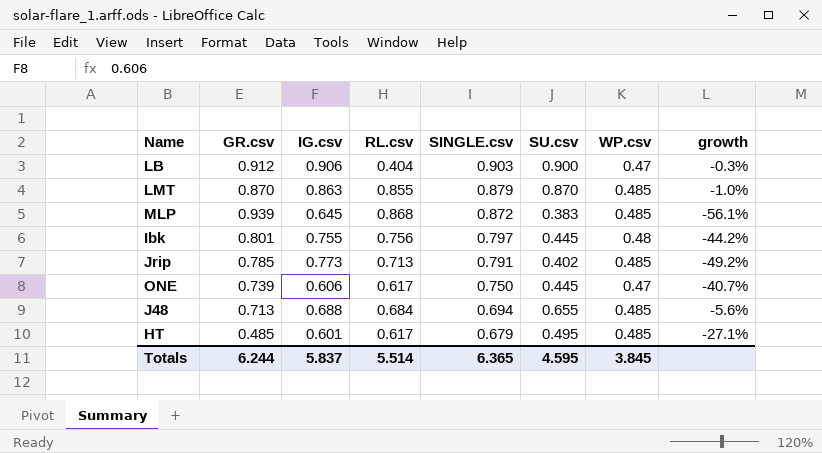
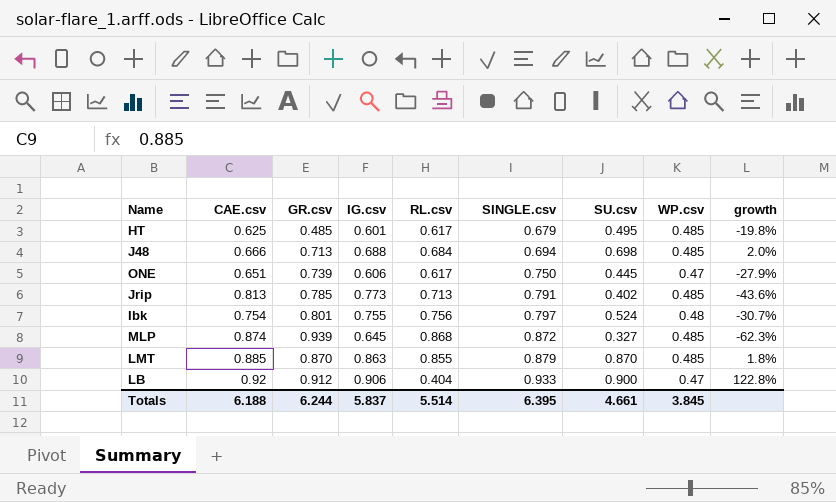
row order: SINGLE.csv descending -> SINGLE.csv ascending
column CAE.csv | position: none -> 2
column growth | formula: ([SU.csv] - [SINGLE.csv]) / [SINGLE.csv] -> ([SU.csv] - [RL.csv]) / [RL.csv]
J48 | SU.csv: 0.655 -> 0.698
Ibk | SU.csv: 0.445 -> 0.524
MLP | SU.csv: 0.383 -> 0.327
LB | SINGLE.csv: 0.903 -> 0.933
Totals | SINGLE.csv: 6.365 -> 6.395
Totals | SU.csv: 4.595 -> 4.661

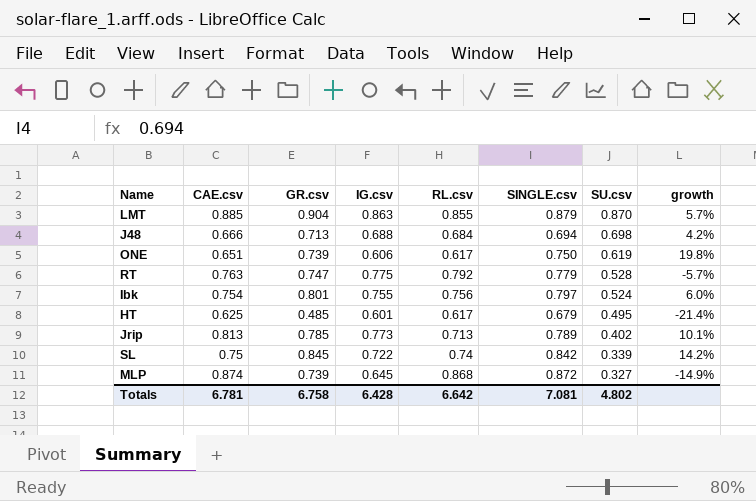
row order: SINGLE.csv ascending -> SU.csv descending
column WP.csv | position: 8 -> none
column growth | formula: ([SU.csv] - [RL.csv]) / [RL.csv] -> ([GR.csv] - [RL.csv]) / [RL.csv]
row LB: 0.92 | 0.912 | 0.906 | 0.404 | 0.933 | 0.900 | 0.47 | 122.8% -> none
LMT | GR.csv: 0.870 -> 0.904
ONE | SU.csv: 0.445 -> 0.619
row RT: none -> 0.763 | 0.747 | 0.775 | 0.792 | 0.779 | 0.528 | -5.7%
Jrip | SINGLE.csv: 0.791 -> 0.789
row SL: none -> 0.75 | 0.845 | 0.722 | 0.74 | 0.842 | 0.339 | 14.2%
MLP | GR.csv: 0.939 -> 0.739
Totals | CAE.csv: 6.188 -> 6.781
Totals | GR.csv: 6.244 -> 6.758
Totals | IG.csv: 5.837 -> 6.428
Totals | RL.csv: 5.514 -> 6.642
Totals | SINGLE.csv: 6.395 -> 7.081
Totals | SU.csv: 4.661 -> 4.802

